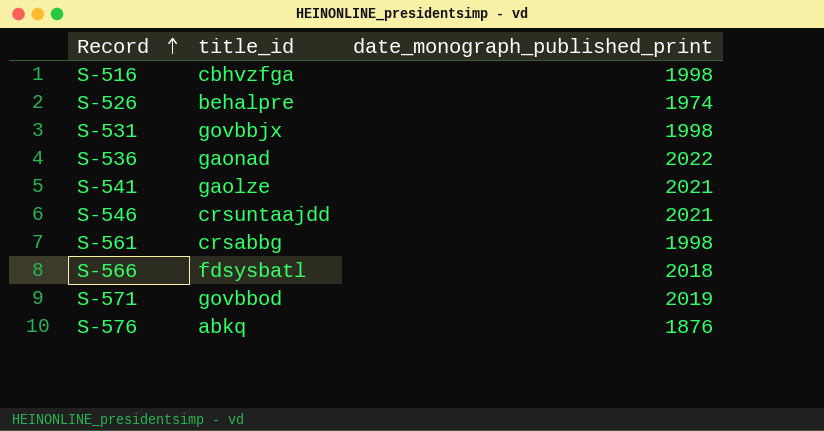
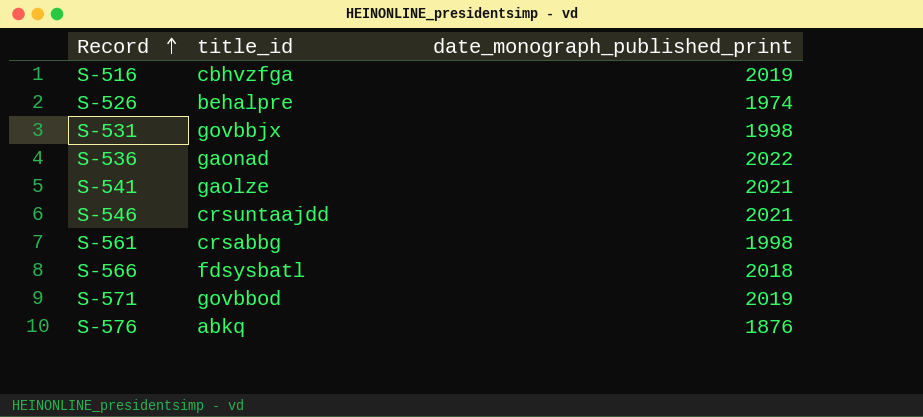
S-516 | date_monograph_published_print: 1998 -> 2019

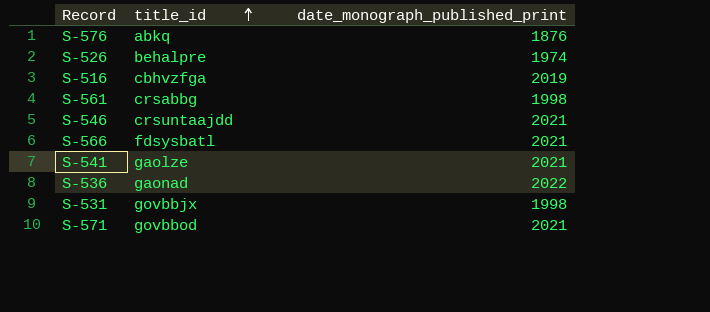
row order: Record ascending -> title_id ascending
S-566 | date_monograph_published_print: 2018 -> 2021
S-571 | date_monograph_published_print: 2019 -> 2021

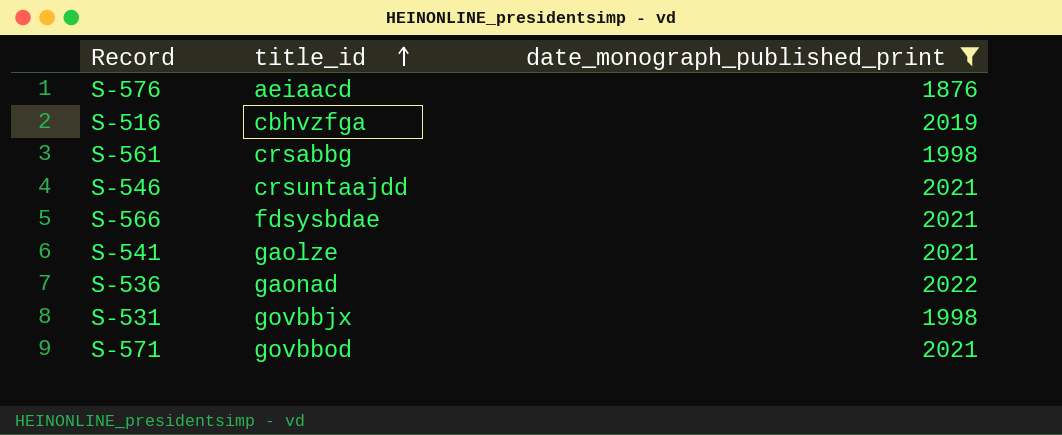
filter: none -> date_monograph_published_print != 1974
S-576 | title_id: abkq -> aeiaacd
S-566 | title_id: fdsysbatl -> fdsysbdae

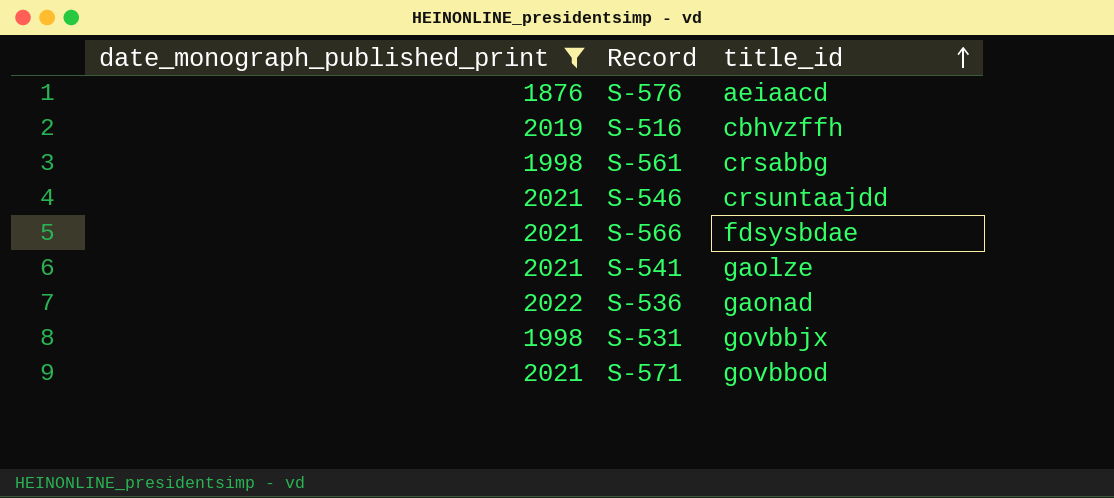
column date_monograph_published_print | position: 3 -> 1
S-516 | title_id: cbhvzfga -> cbhvzffh

